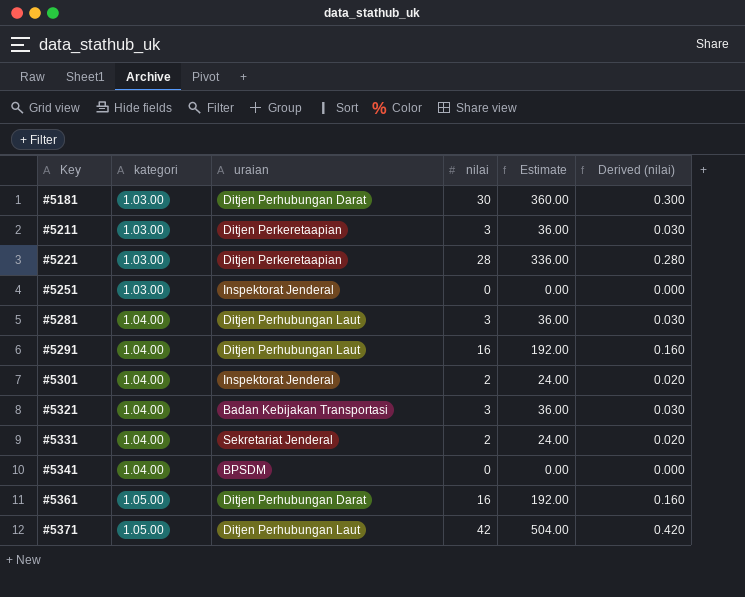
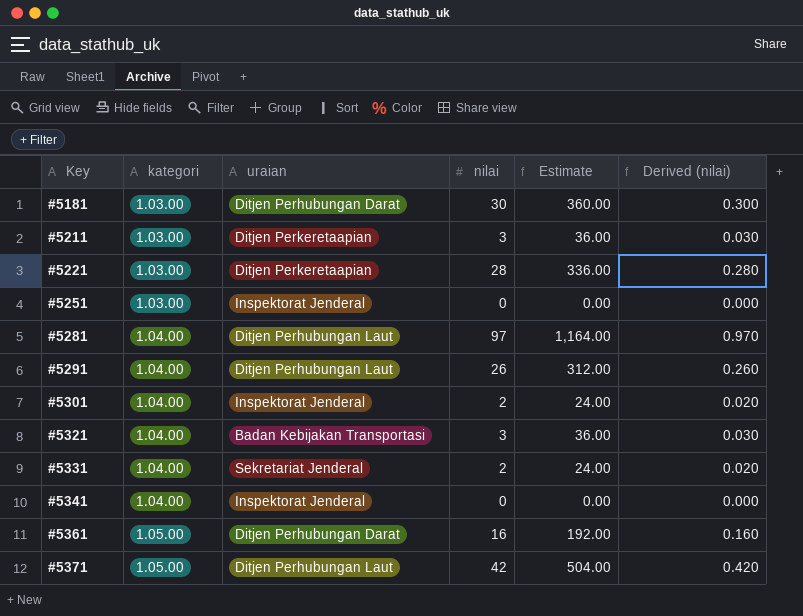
#5281 | nilai: 3 -> 97
#5281 | Estimate: 36.00 -> 1,164.00
#5281 | Derived (nilai): 0.030 -> 0.970
#5291 | nilai: 16 -> 26
#5291 | Estimate: 192.00 -> 312.00
#5291 | Derived (nilai): 0.160 -> 0.260
#5341 | uraian: BPSDM -> Inspektorat Jenderal

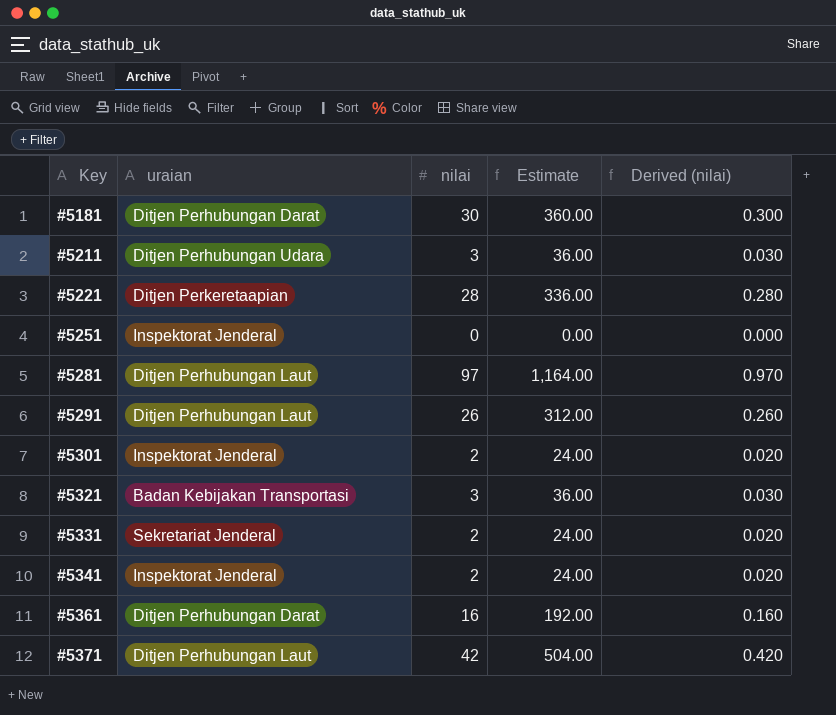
column kategori | position: 2 -> none
#5211 | uraian: Ditjen Perkeretaapian -> Ditjen Perhubungan Udara
#5341 | nilai: 0 -> 2
#5341 | Estimate: 0.00 -> 24.00
#5341 | Derived (nilai): 0.000 -> 0.020

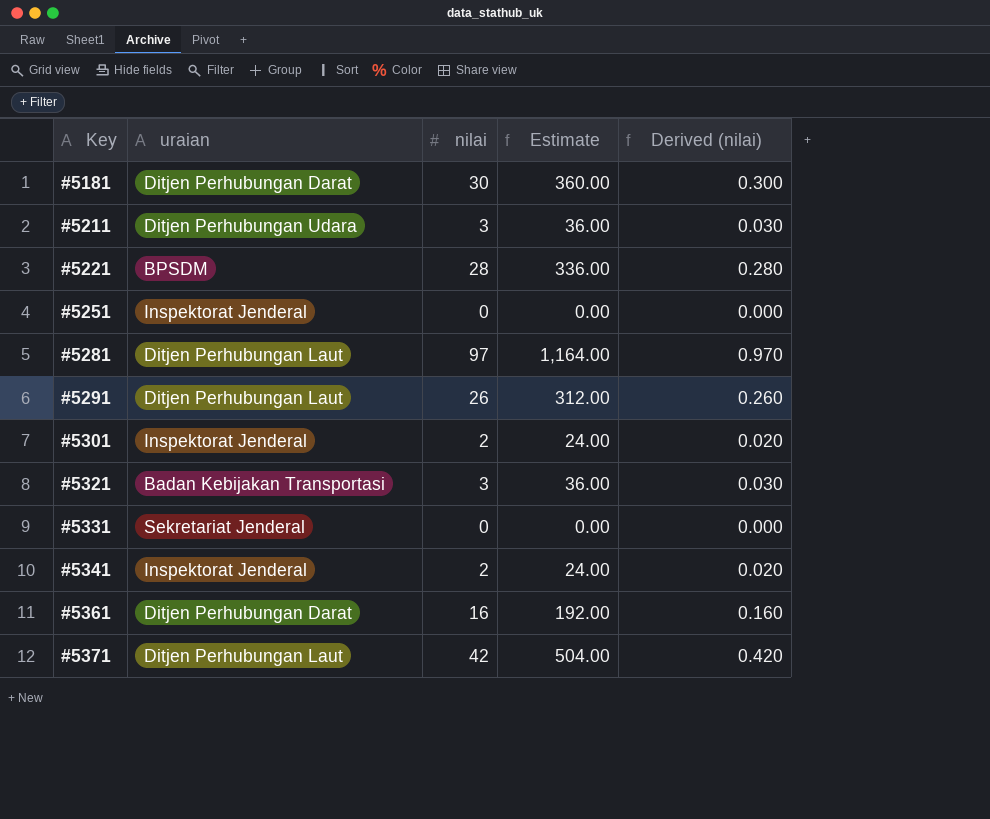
#5221 | uraian: Ditjen Perkeretaapian -> BPSDM
#5331 | nilai: 2 -> 0
#5331 | Estimate: 24.00 -> 0.00
#5331 | Derived (nilai): 0.020 -> 0.000

